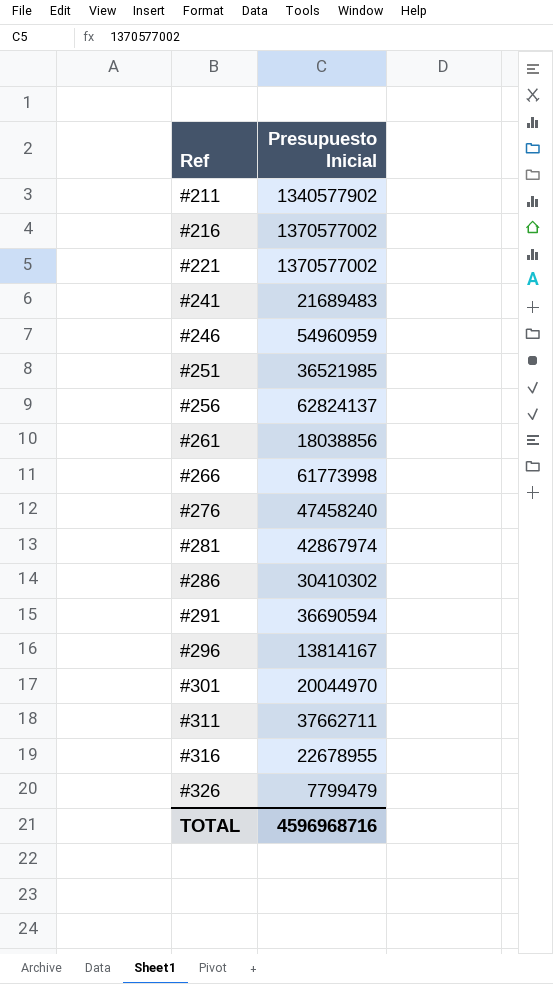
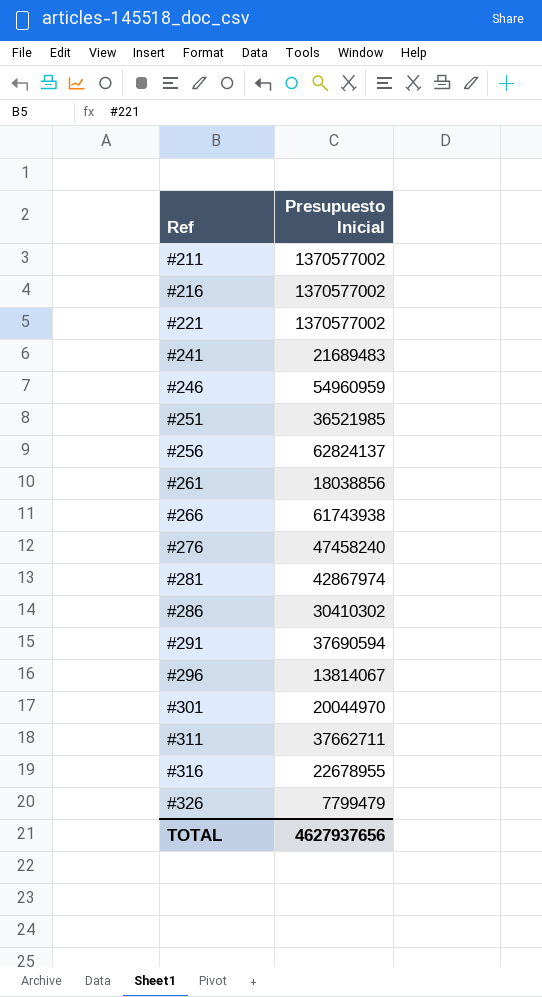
#211 | Presupuesto Inicial: 1340577902 -> 1370577002
#266 | Presupuesto Inicial: 61773998 -> 61743938
#291 | Presupuesto Inicial: 36690594 -> 37690594
#296 | Presupuesto Inicial: 13814167 -> 13814067
TOTAL | Presupuesto Inicial: 4596968716 -> 4627937656

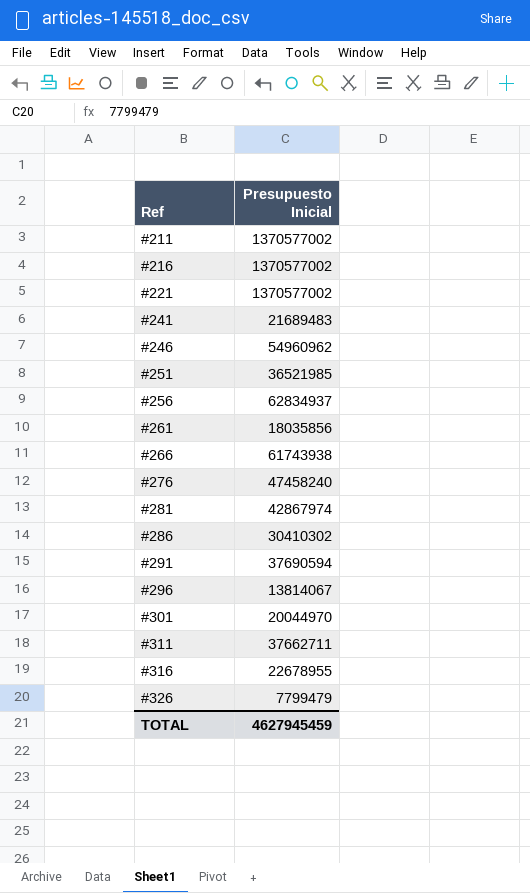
#246 | Presupuesto Inicial: 54960959 -> 54960962
#256 | Presupuesto Inicial: 62824137 -> 62834937
#261 | Presupuesto Inicial: 18038856 -> 18035856
TOTAL | Presupuesto Inicial: 4627937656 -> 4627945459

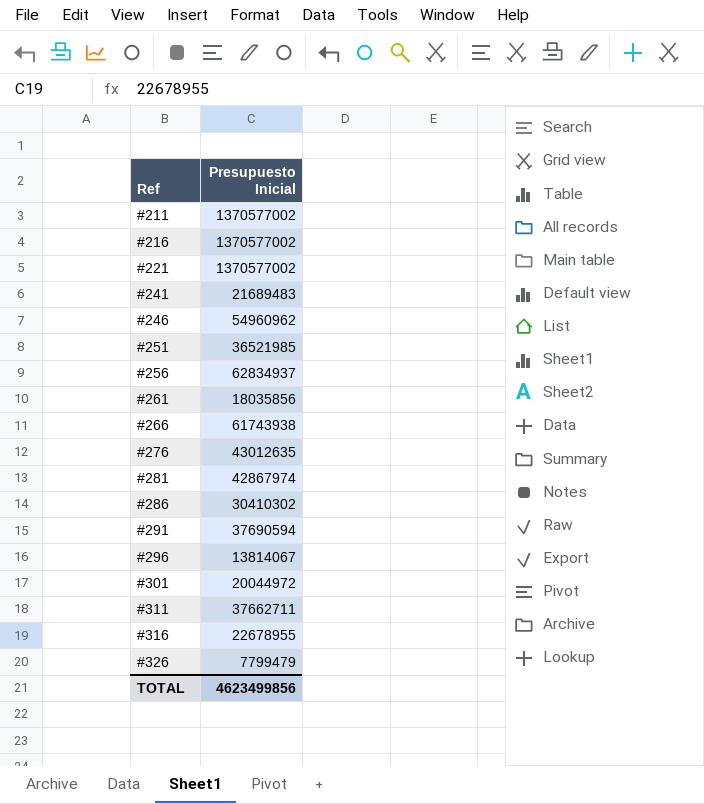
#276 | Presupuesto Inicial: 47458240 -> 43012635
#301 | Presupuesto Inicial: 20044970 -> 20044972
TOTAL | Presupuesto Inicial: 4627945459 -> 4623499856

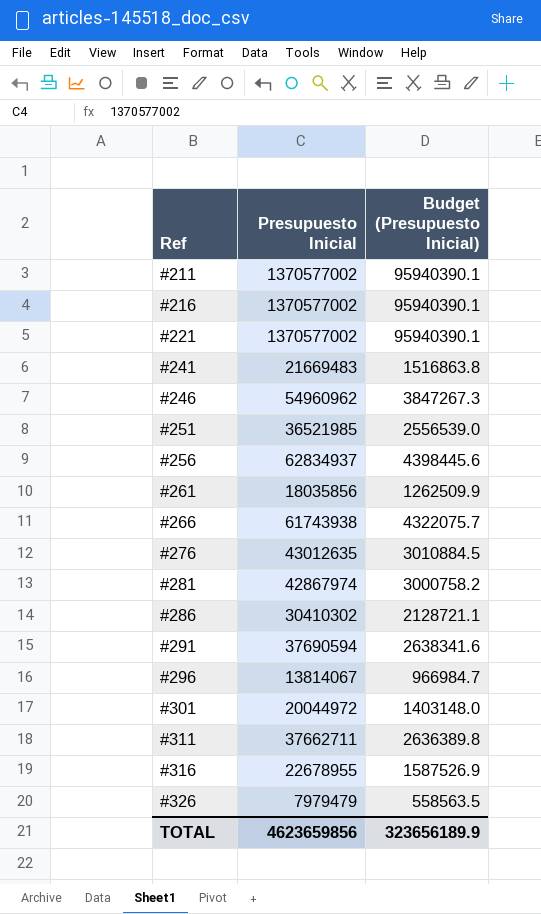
column Budget (Presupuesto Inicial) | formula: none -> [Presupuesto Inicial] * 0.07
#241 | Presupuesto Inicial: 21689483 -> 21669483
#326 | Presupuesto Inicial: 7799479 -> 7979479
TOTAL | Presupuesto Inicial: 4623499856 -> 4623659856

